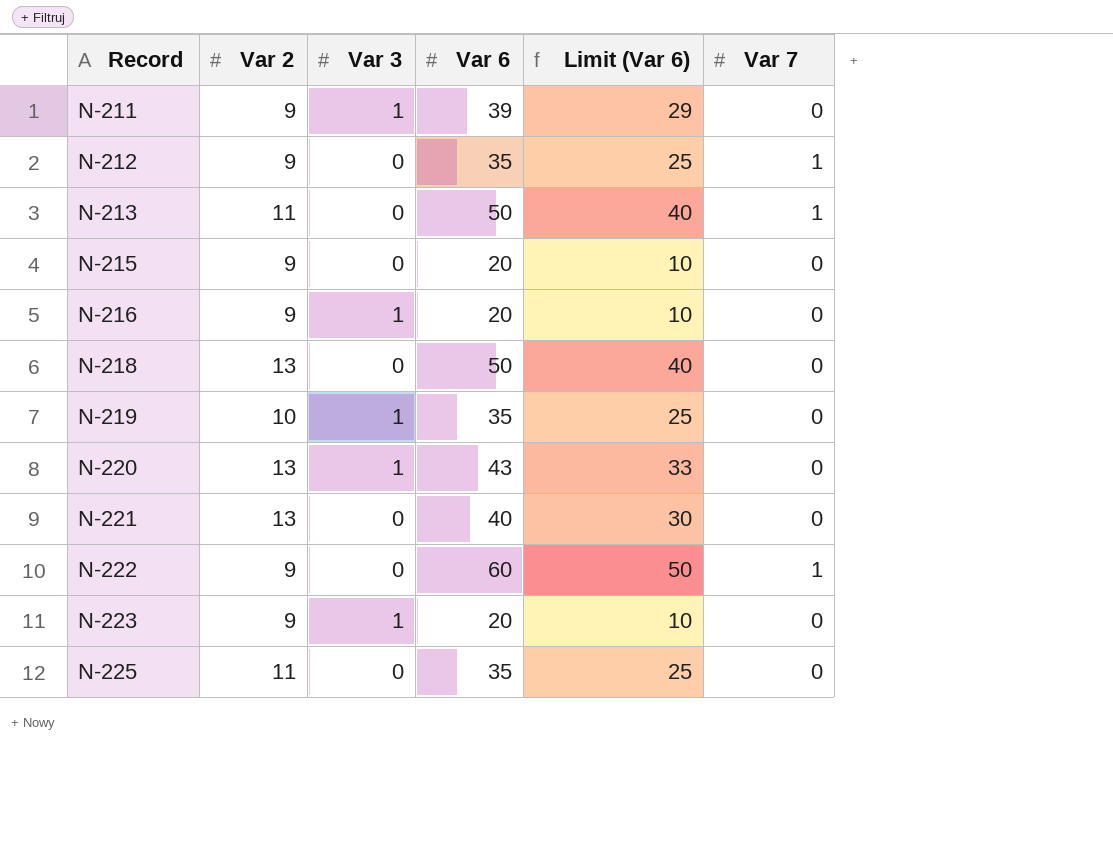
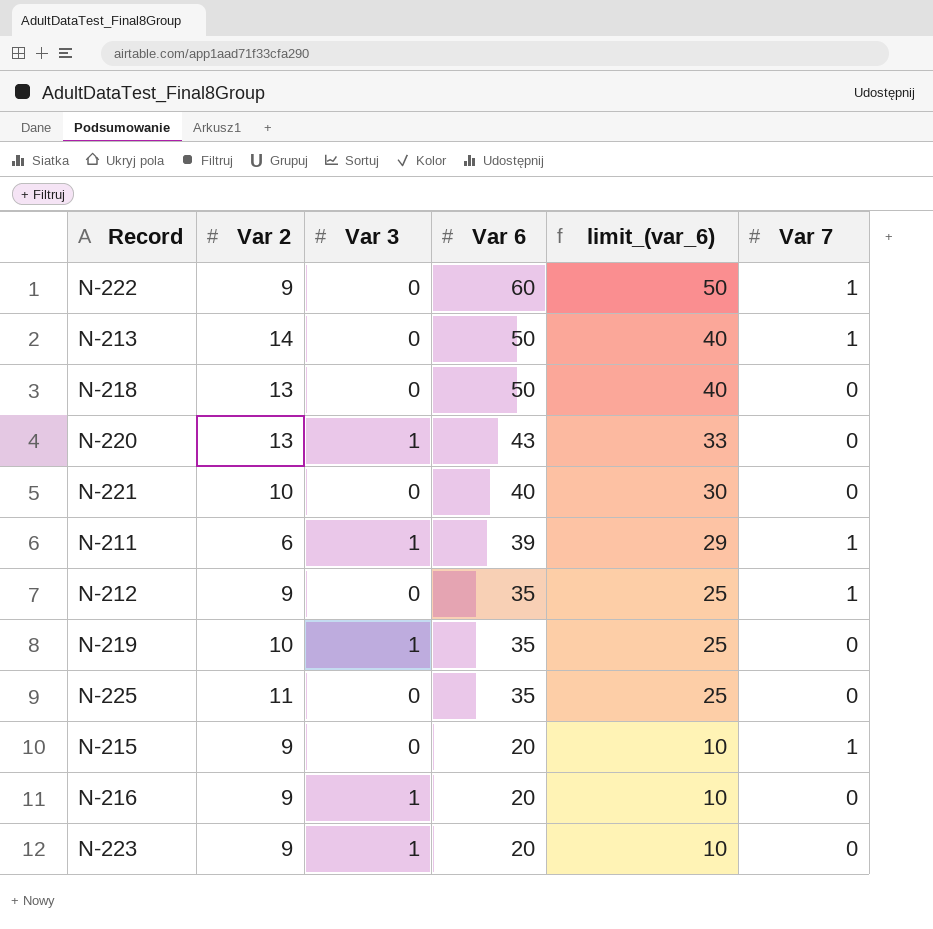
row order: Record ascending -> Var 6 descending
column name: Limit (Var 6) -> limit_(var_6)
N-213 | Var 2: 11 -> 14
N-221 | Var 2: 13 -> 10
N-211 | Var 2: 9 -> 6
N-211 | Var 7: 0 -> 1
N-215 | Var 7: 0 -> 1

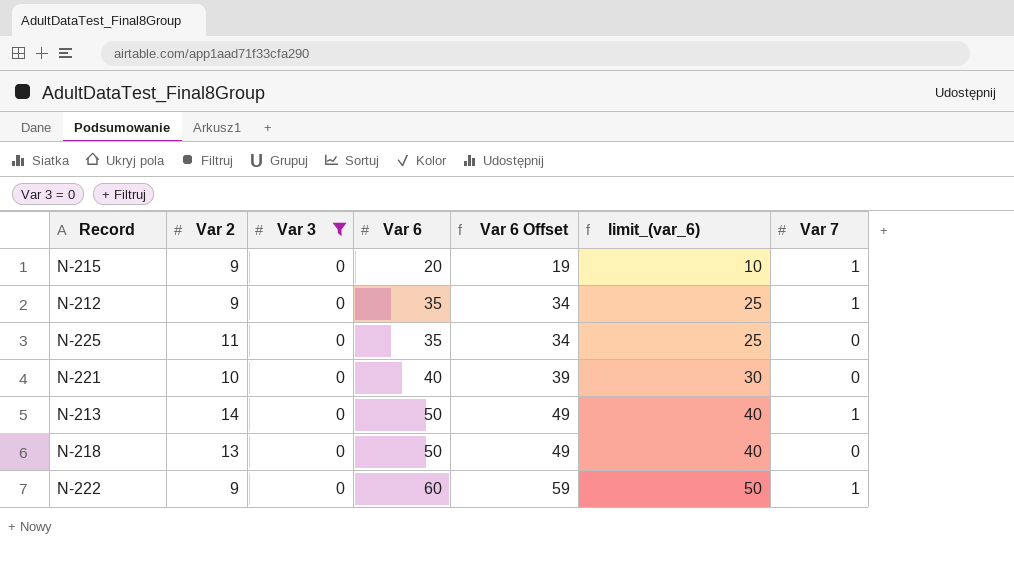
filter: none -> Var 3 = 0
row order: Var 6 descending -> Var 6 ascending
column Var 6 Offset | formula: none -> [Var 6] - 1

